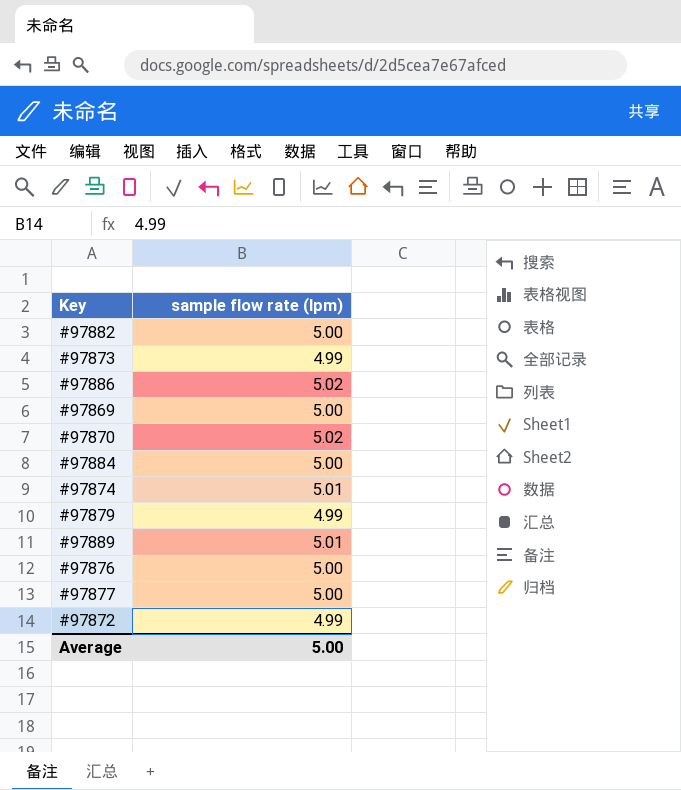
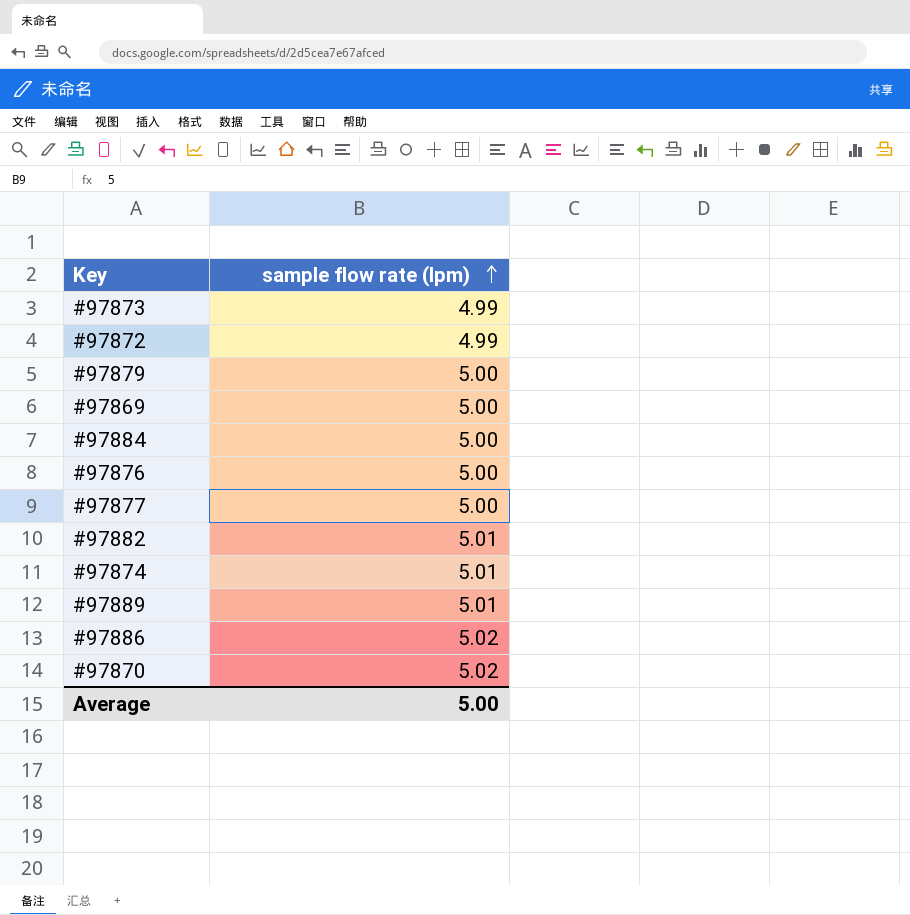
row order: none -> sample flow rate (lpm) ascending
#97879 | sample flow rate (lpm): 4.99 -> 5.00
#97882 | sample flow rate (lpm): 5.00 -> 5.01

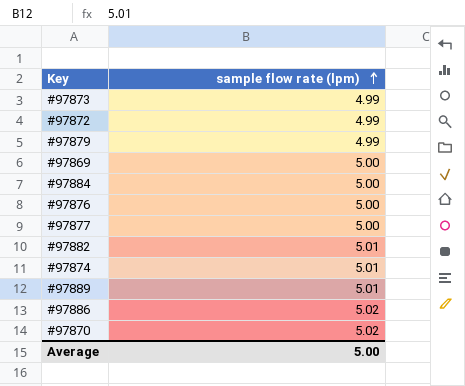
#97879 | sample flow rate (lpm): 5.00 -> 4.99

